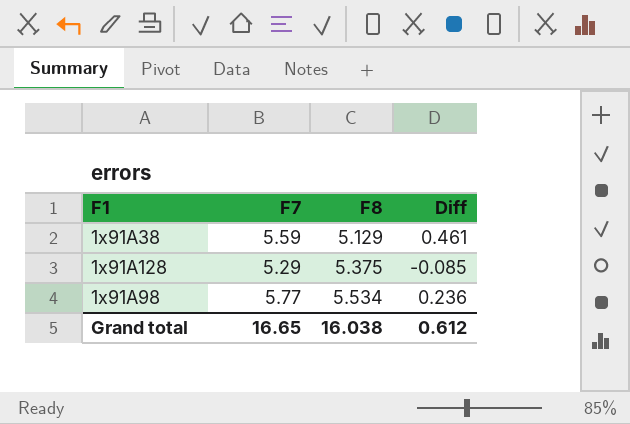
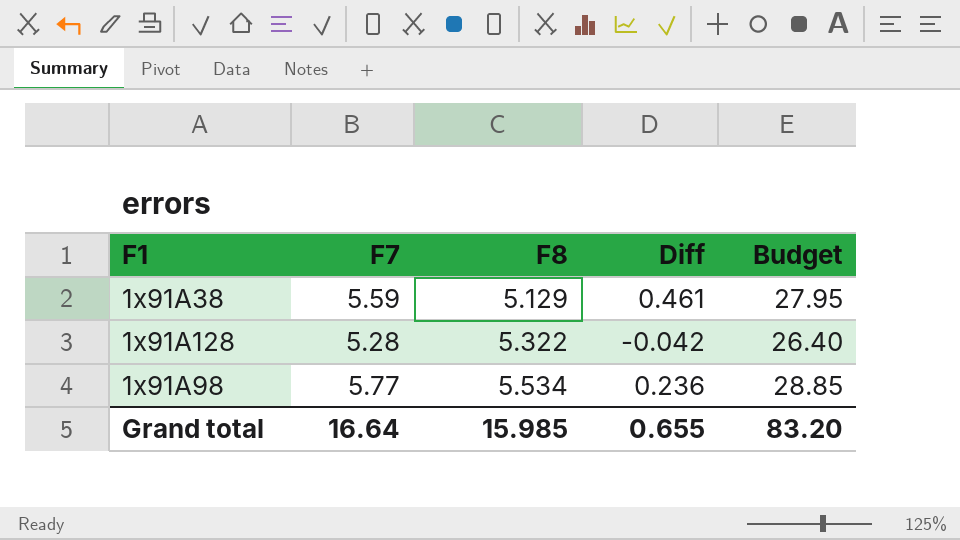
column Budget | formula: none -> [F7] * 5
1x91A128 | F7: 5.29 -> 5.28
1x91A128 | F8: 5.375 -> 5.322
1x91A128 | Diff: -0.085 -> -0.042
Grand total | F7: 16.65 -> 16.64
Grand total | F8: 16.038 -> 15.985
Grand total | Diff: 0.612 -> 0.655

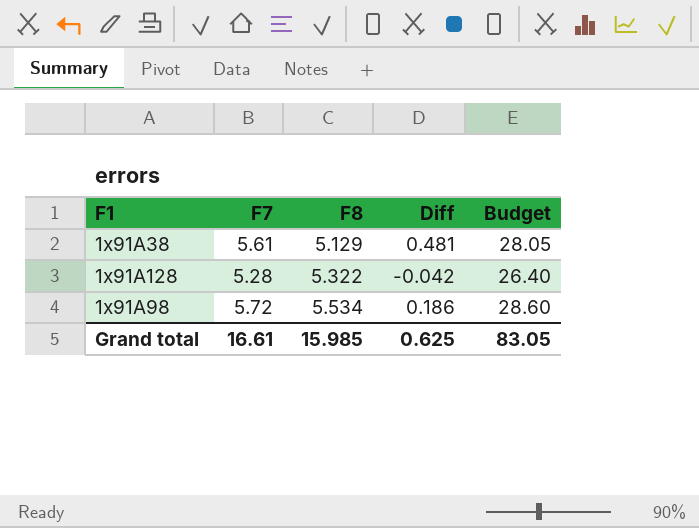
1x91A38 | F7: 5.59 -> 5.61
1x91A38 | Diff: 0.461 -> 0.481
1x91A38 | Budget: 27.95 -> 28.05
1x91A98 | F7: 5.77 -> 5.72
1x91A98 | Diff: 0.236 -> 0.186
1x91A98 | Budget: 28.85 -> 28.60
Grand total | F7: 16.64 -> 16.61
Grand total | Diff: 0.655 -> 0.625
Grand total | Budget: 83.20 -> 83.05

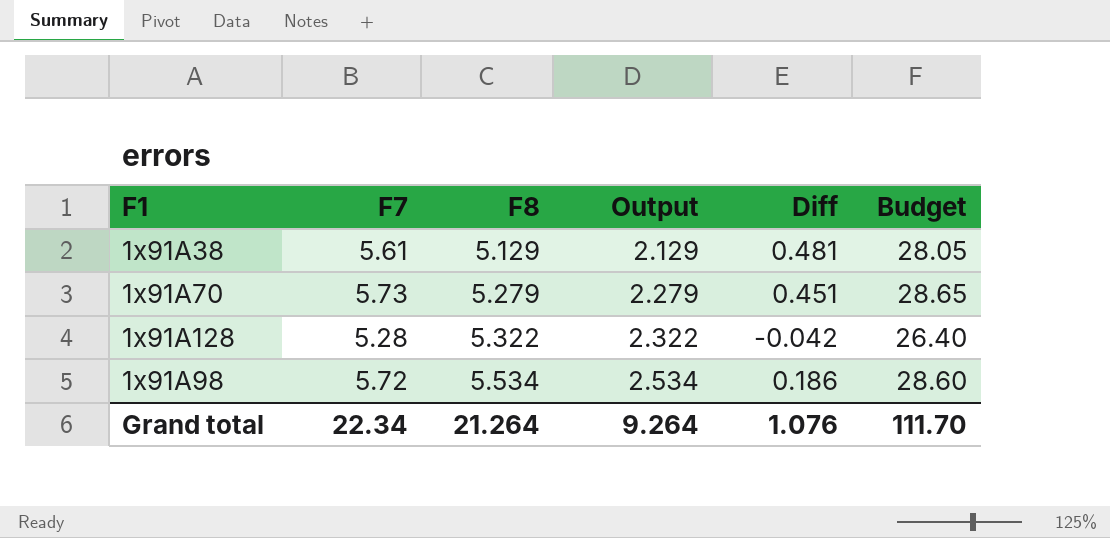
column Output | formula: none -> [F8] - 3
row 1x91A70: none -> 5.73 | 5.279 | 2.279 | 0.451 | 28.65
Grand total | F7: 16.61 -> 22.34
Grand total | F8: 15.985 -> 21.264
Grand total | Diff: 0.625 -> 1.076
Grand total | Budget: 83.05 -> 111.70

